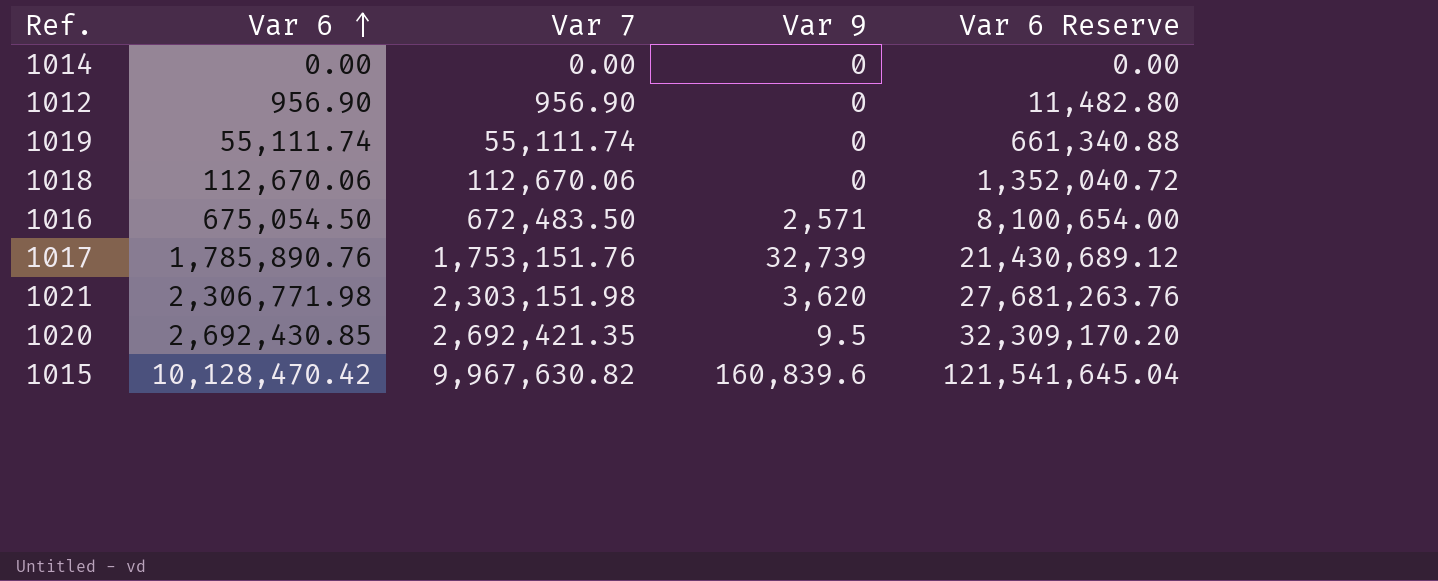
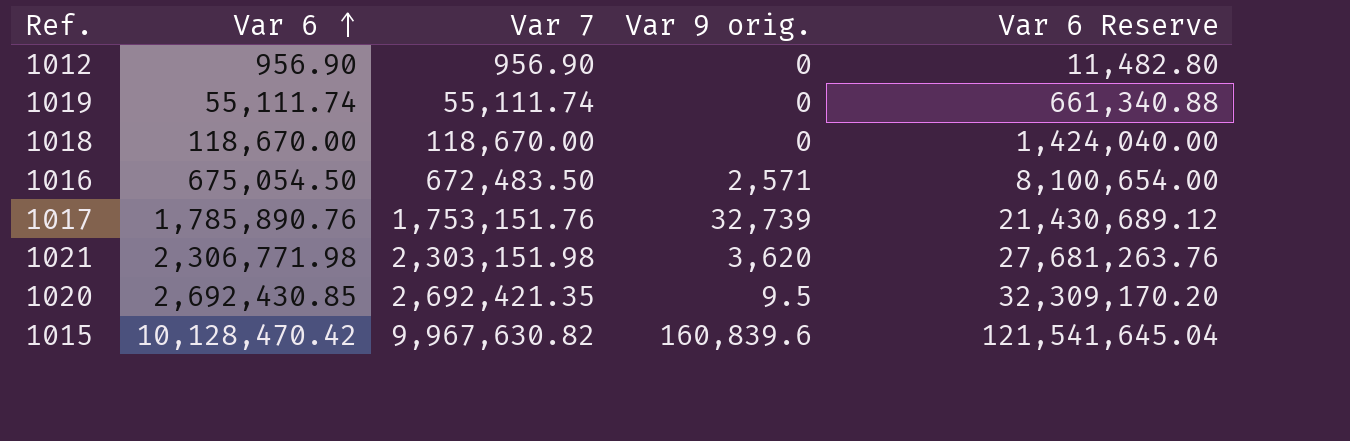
column name: Var 9 -> Var 9 orig.
row 1014: 0.00 | 0.00 | 0 | 0.00 -> none
1018 | Var 6: 112,670.06 -> 118,670.00
1018 | Var 7: 112,670.06 -> 118,670.00
1018 | Var 6 Reserve: 1,352,040.72 -> 1,424,040.00

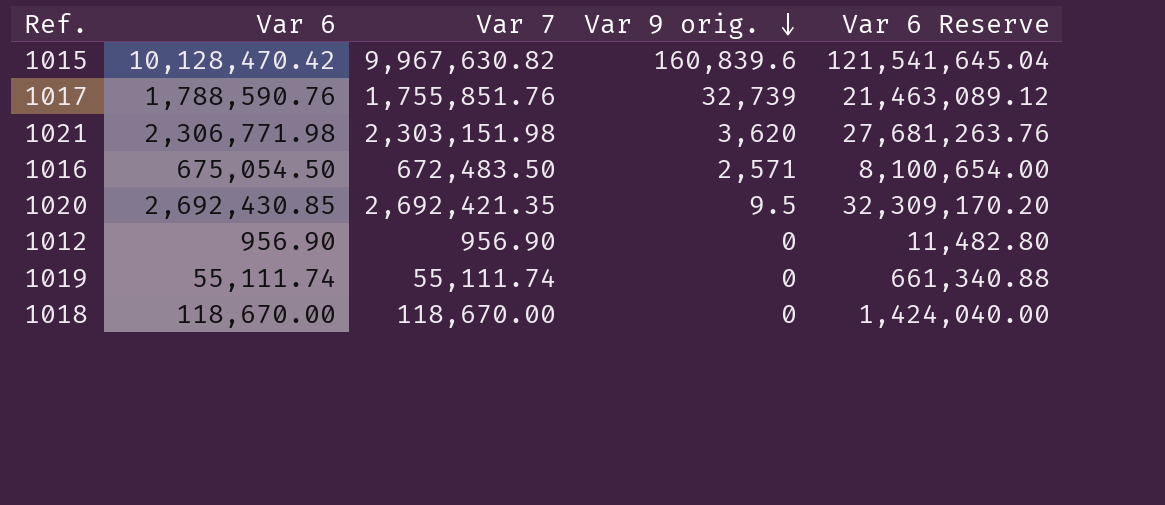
row order: Var 6 ascending -> Var 9 orig. descending
1017 | Var 6: 1,785,890.76 -> 1,788,590.76
1017 | Var 7: 1,753,151.76 -> 1,755,851.76
1017 | Var 6 Reserve: 21,430,689.12 -> 21,463,089.12

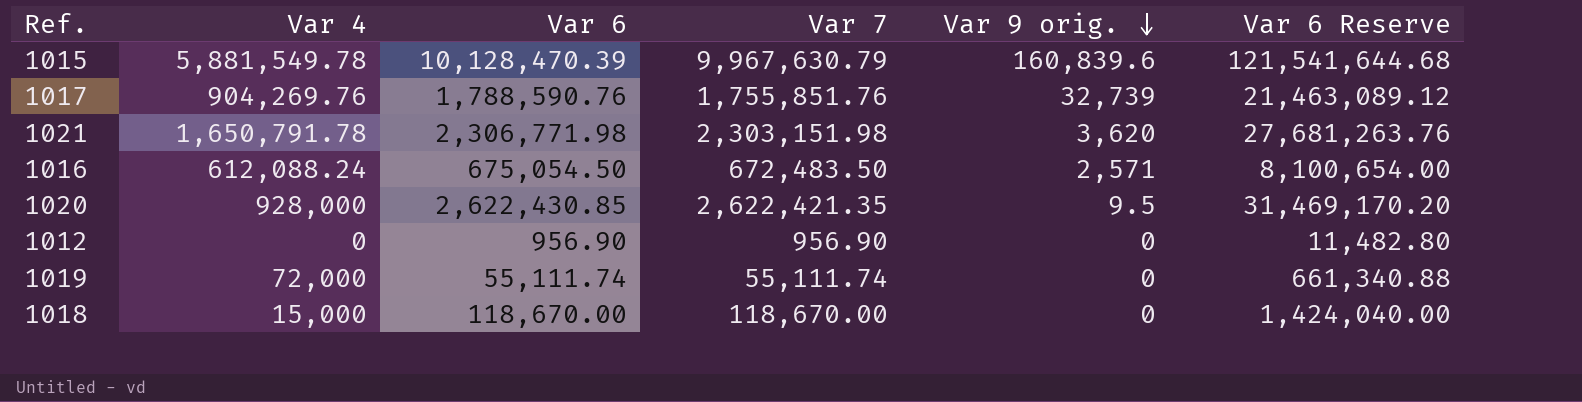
column Var 4 | position: none -> 2
1015 | Var 6: 10,128,470.42 -> 10,128,470.39
1015 | Var 7: 9,967,630.82 -> 9,967,630.79
1015 | Var 6 Reserve: 121,541,645.04 -> 121,541,644.68
1020 | Var 6: 2,692,430.85 -> 2,622,430.85
1020 | Var 7: 2,692,421.35 -> 2,622,421.35
1020 | Var 6 Reserve: 32,309,170.20 -> 31,469,170.20

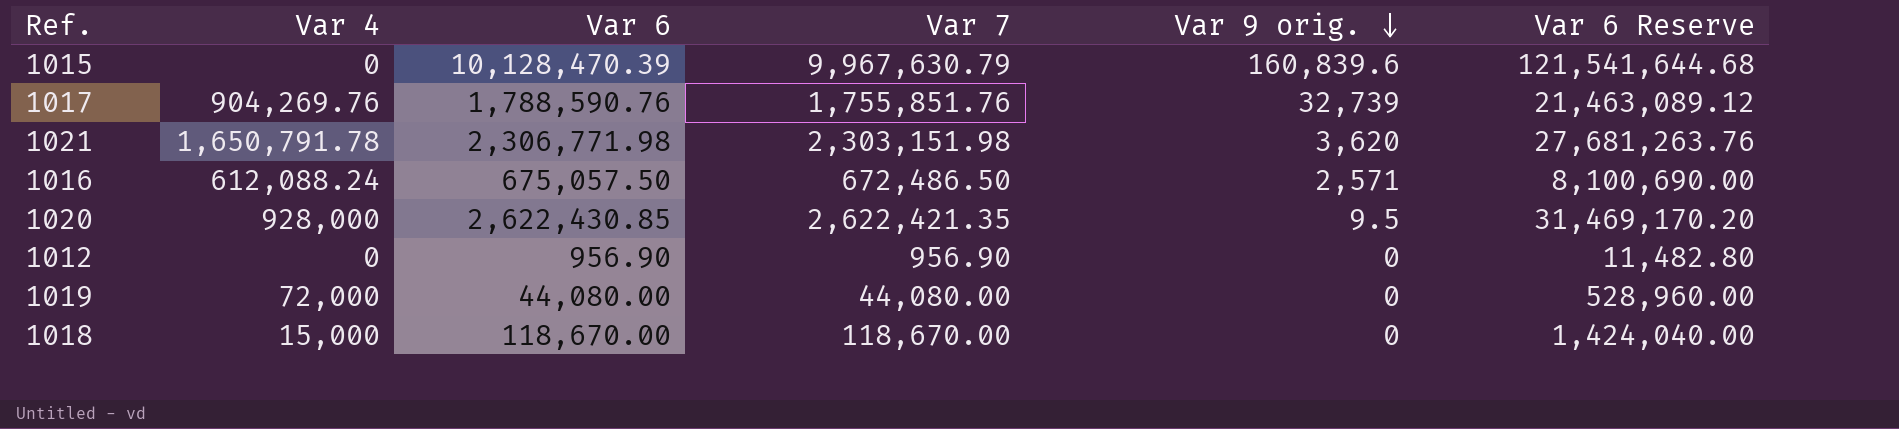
1015 | Var 4: 5,881,549.78 -> 0
1016 | Var 6: 675,054.50 -> 675,057.50
1016 | Var 7: 672,483.50 -> 672,486.50
1016 | Var 6 Reserve: 8,100,654.00 -> 8,100,690.00
1019 | Var 6: 55,111.74 -> 44,080.00
1019 | Var 7: 55,111.74 -> 44,080.00
1019 | Var 6 Reserve: 661,340.88 -> 528,960.00

